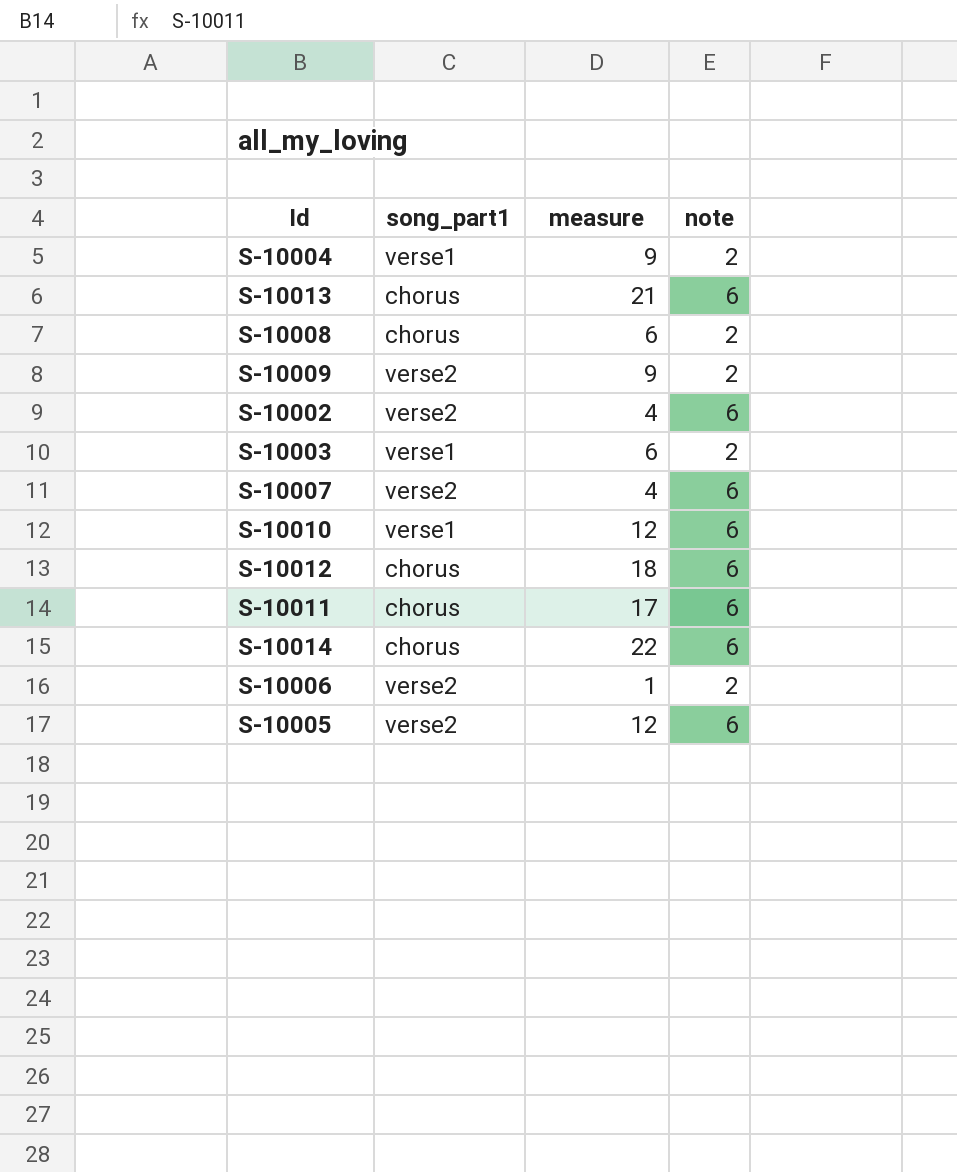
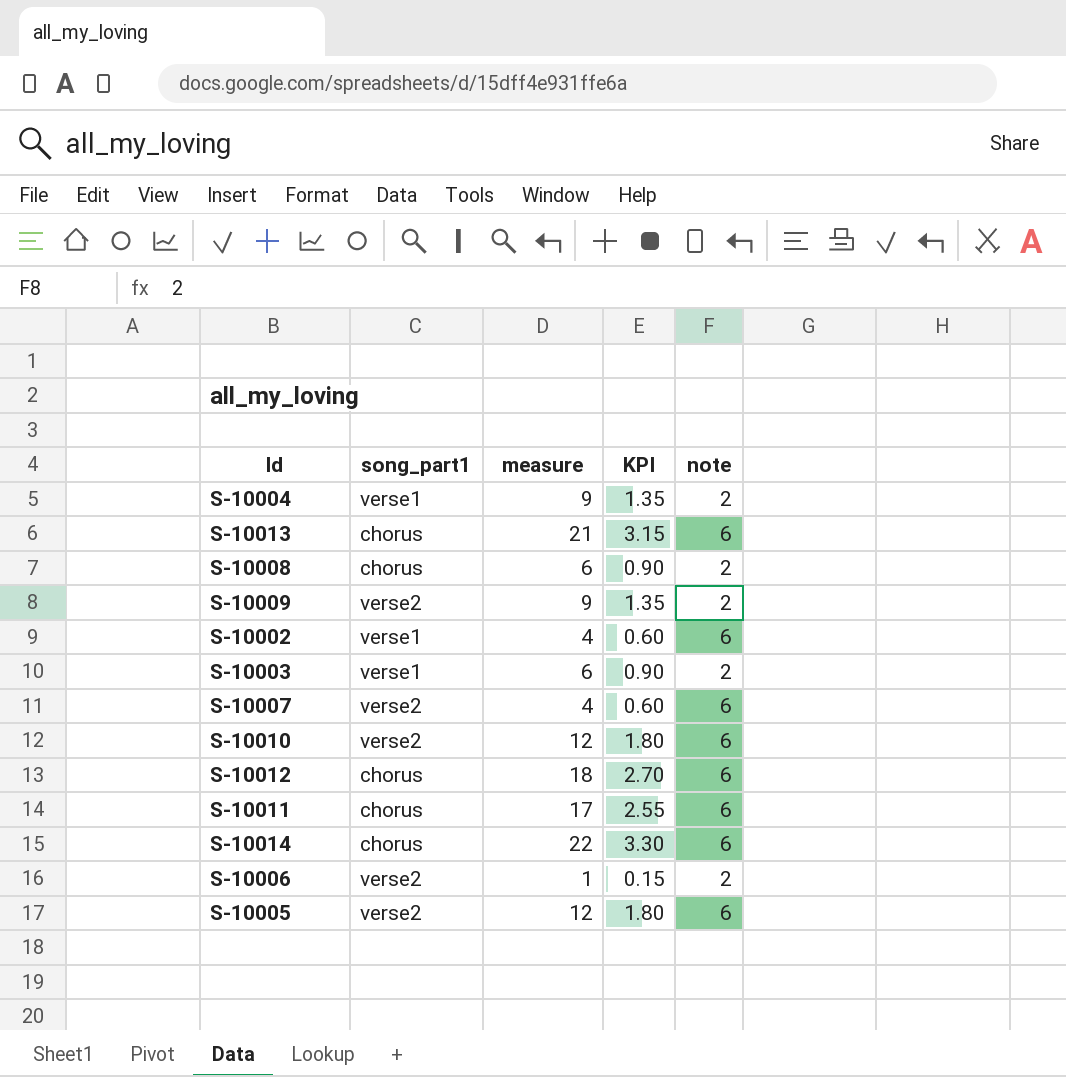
column KPI | formula: none -> [measure] * 0.15
S-10002 | song_part1: verse2 -> verse1
S-10010 | song_part1: verse1 -> verse2

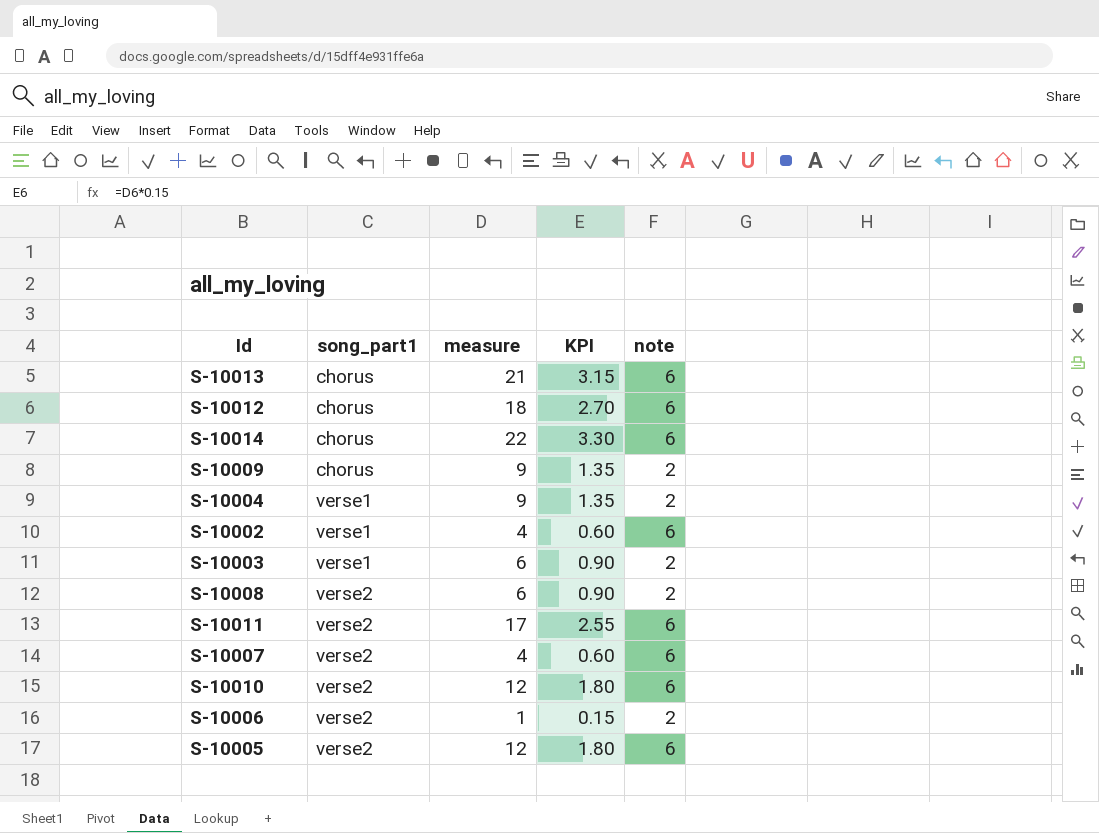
row order: none -> song_part1 ascending
S-10009 | song_part1: verse2 -> chorus
S-10008 | song_part1: chorus -> verse2
S-10011 | song_part1: chorus -> verse2

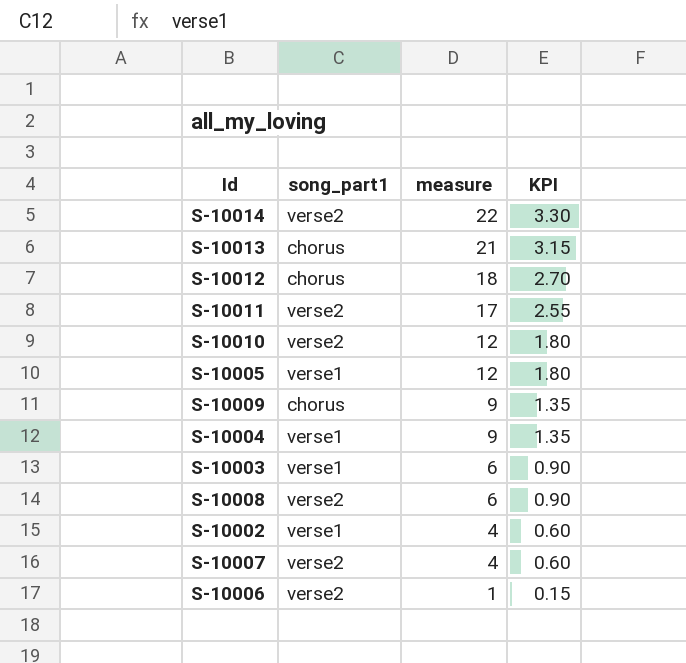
row order: song_part1 ascending -> measure descending
column note | position: 5 -> none
S-10014 | song_part1: chorus -> verse2
S-10005 | song_part1: verse2 -> verse1

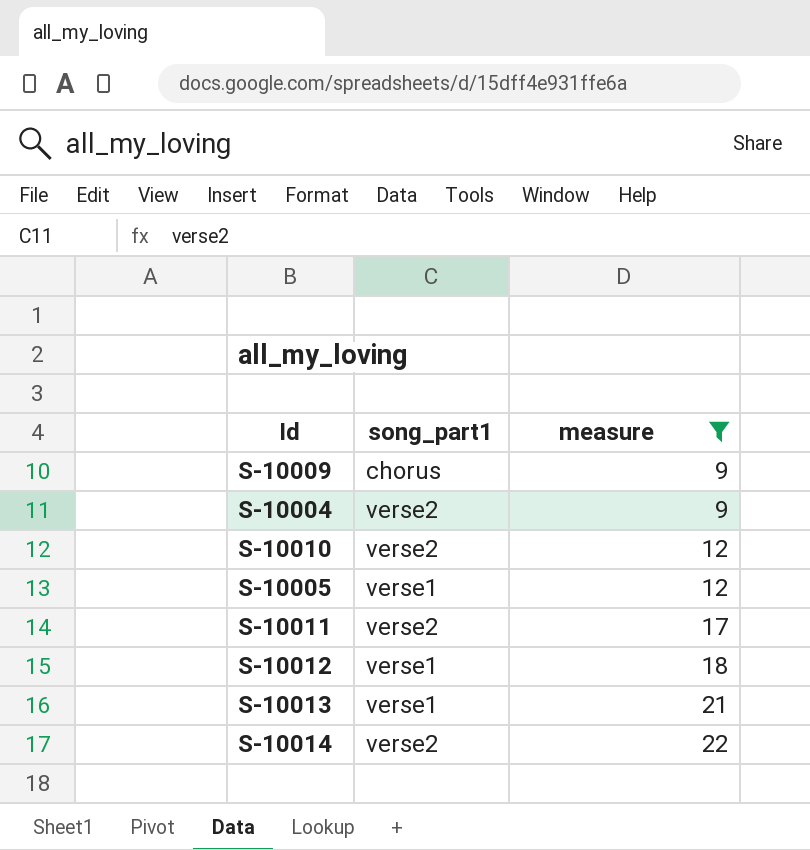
filter: none -> measure >= 9
row order: measure descending -> measure ascending
column KPI | formula: [measure] * 0.15 -> none
S-10004 | song_part1: verse1 -> verse2
S-10012 | song_part1: chorus -> verse1
S-10013 | song_part1: chorus -> verse1

